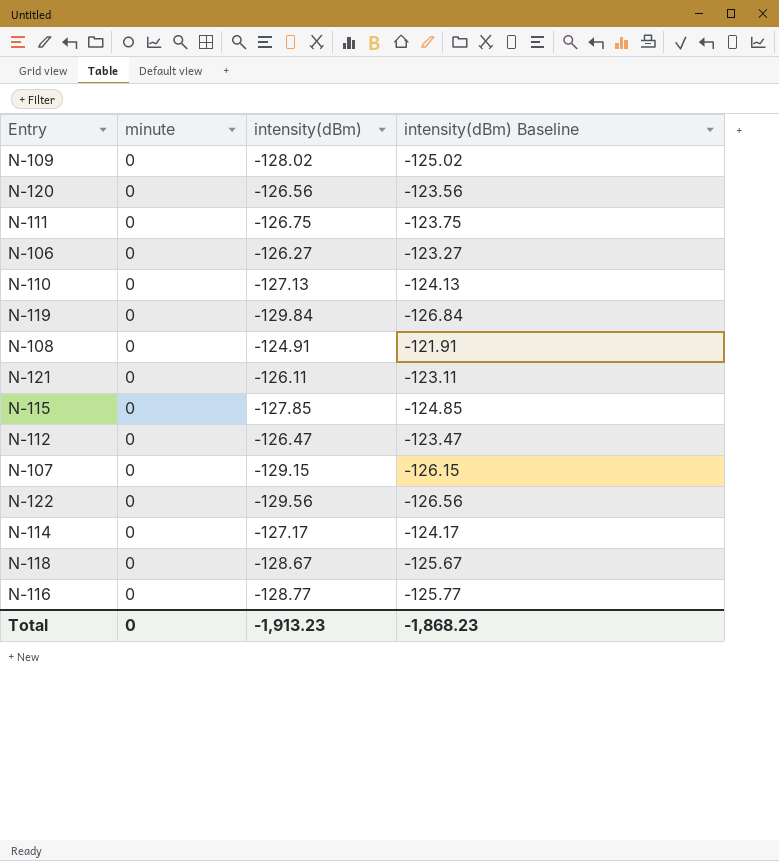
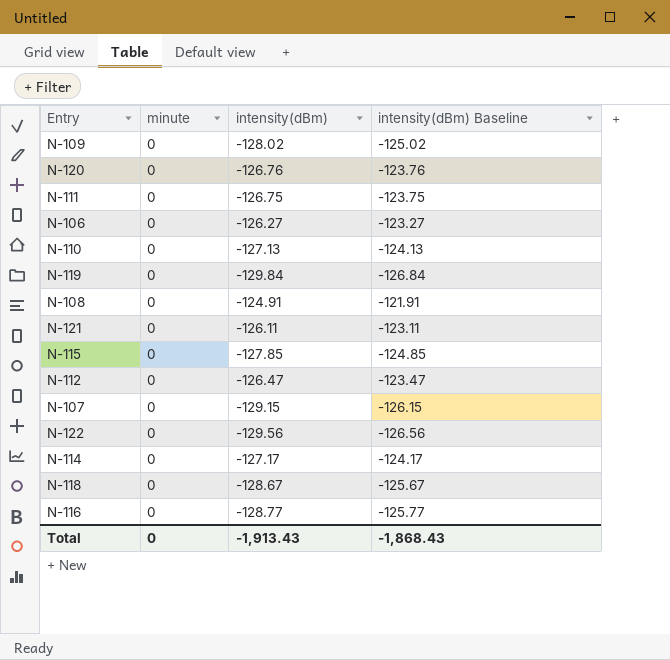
N-120 | intensity(dBm): -126.56 -> -126.76
N-120 | intensity(dBm) Baseline: -123.56 -> -123.76
Total | intensity(dBm): -1,913.23 -> -1,913.43
Total | intensity(dBm) Baseline: -1,868.23 -> -1,868.43

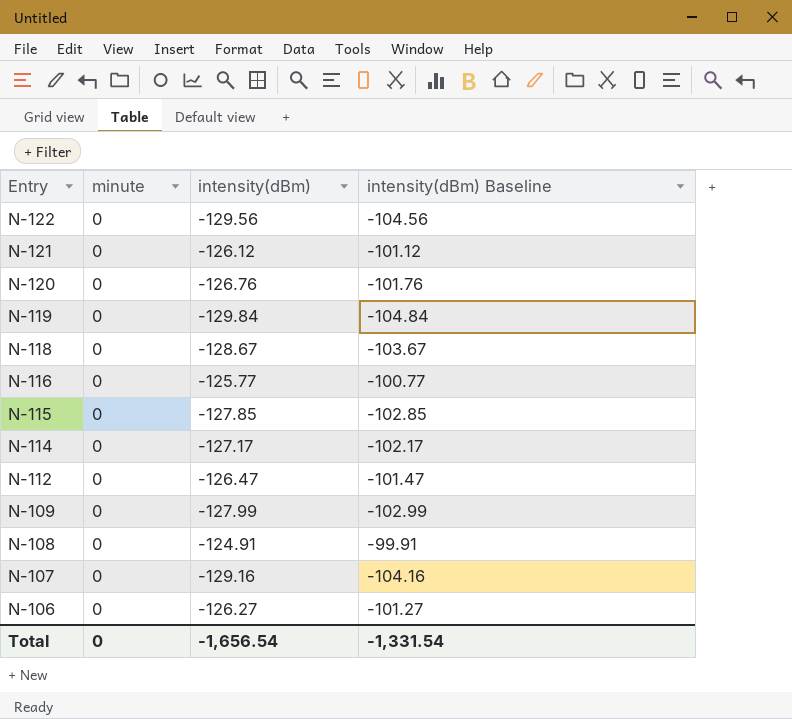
row order: none -> Entry descending
column intensity(dBm) Baseline | formula: [intensity(dBm)] + 3 -> [intensity(dBm)] + 25
row N-111: 0 | -126.75 | -123.75 -> none
row N-110: 0 | -127.13 | -124.13 -> none
N-121 | intensity(dBm): -126.11 -> -126.12
N-116 | intensity(dBm): -128.77 -> -125.77
N-109 | intensity(dBm): -128.02 -> -127.99
N-107 | intensity(dBm): -129.15 -> -129.16
Total | intensity(dBm): -1,913.43 -> -1,656.54
Total | intensity(dBm) Baseline: -1,868.43 -> -1,331.54

